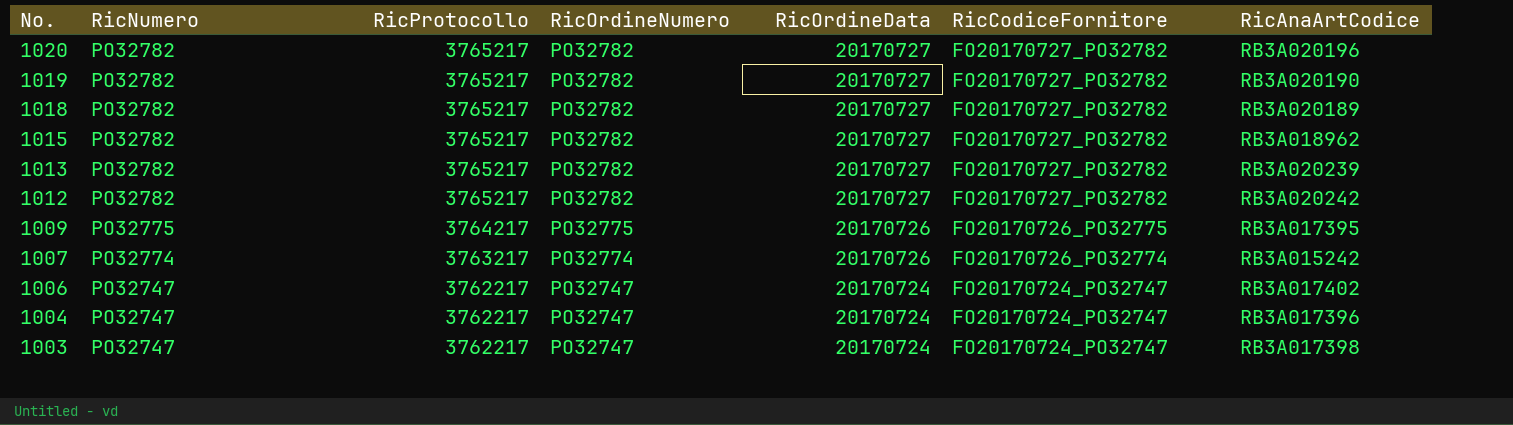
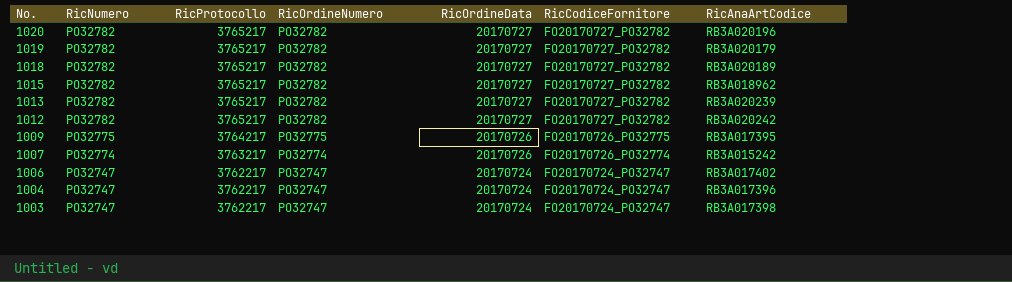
1019 | RicAnaArtCodice: RB3A020190 -> RB3A020179

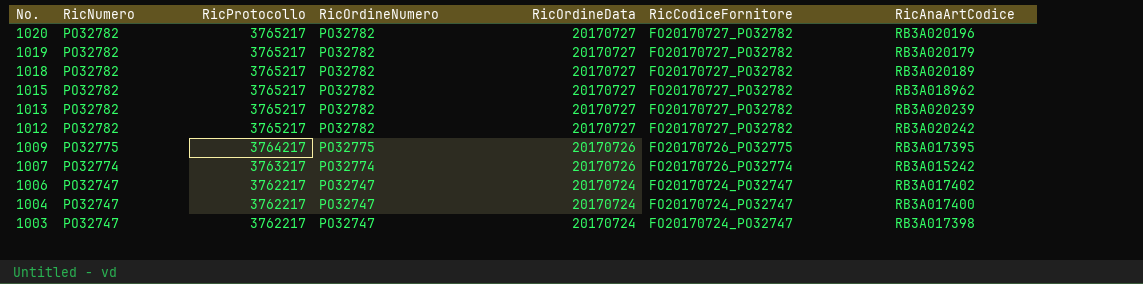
1004 | RicAnaArtCodice: RB3A017396 -> RB3A017400

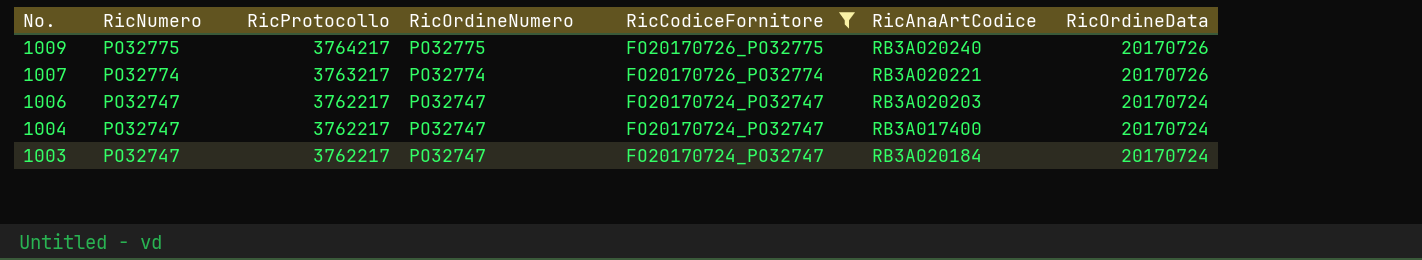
filter: none -> RicCodiceFornitore != FO20170727_PO32782
column RicOrdineData | position: 5 -> 7
1009 | RicAnaArtCodice: RB3A017395 -> RB3A020240
1007 | RicAnaArtCodice: RB3A015242 -> RB3A020221
1006 | RicAnaArtCodice: RB3A017402 -> RB3A020203
1003 | RicAnaArtCodice: RB3A017398 -> RB3A020184

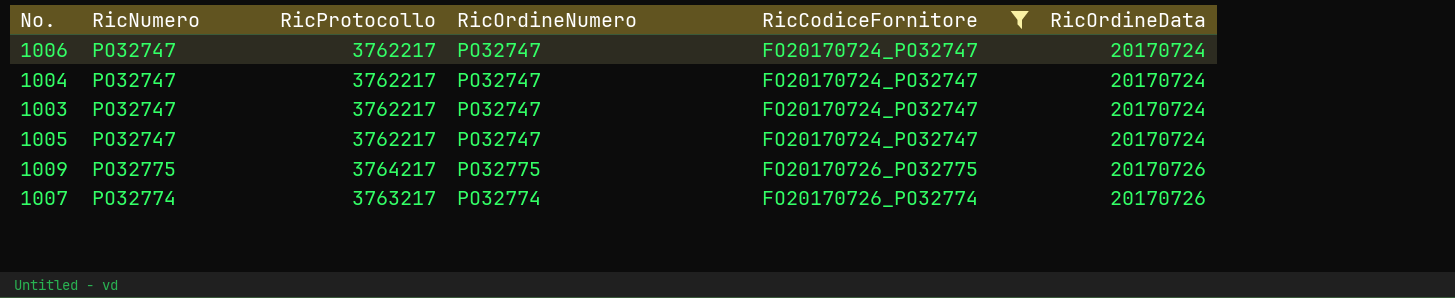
row order: No. descending -> RicOrdineData ascending
column RicAnaArtCodice | position: 6 -> none
row 1005: none -> PO32747 | 3762217 | PO32747 | FO20170724_PO32747 | 20170724

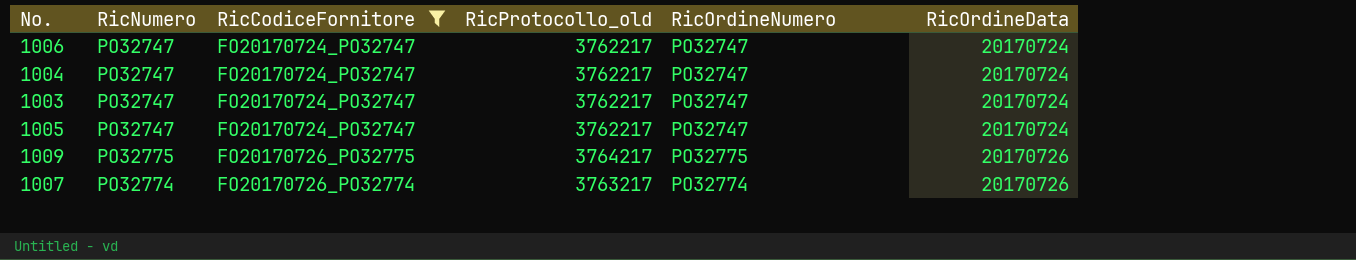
column RicCodiceFornitore | position: 5 -> 3
column name: RicProtocollo -> RicProtocollo_old

